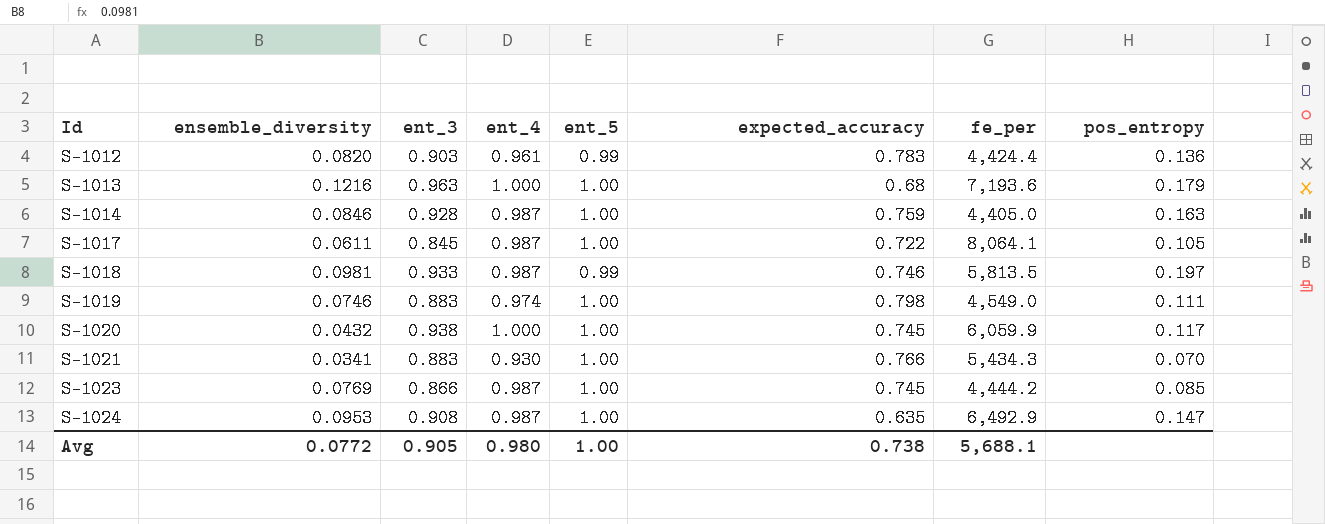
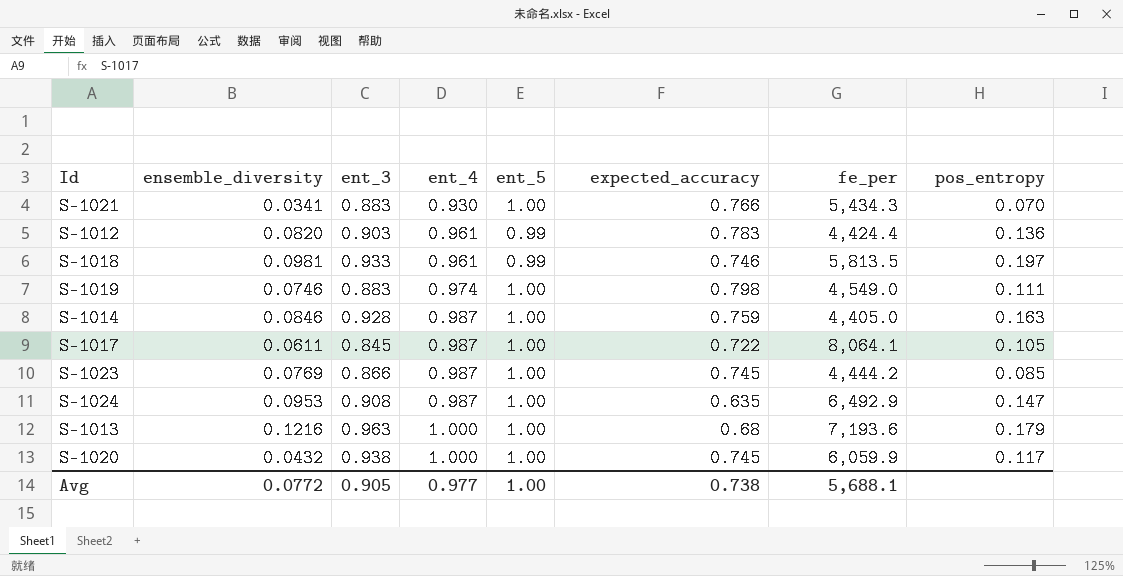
row order: Id ascending -> ent_4 ascending
S-1018 | ent_4: 0.987 -> 0.961
Avg | ent_4: 0.980 -> 0.977

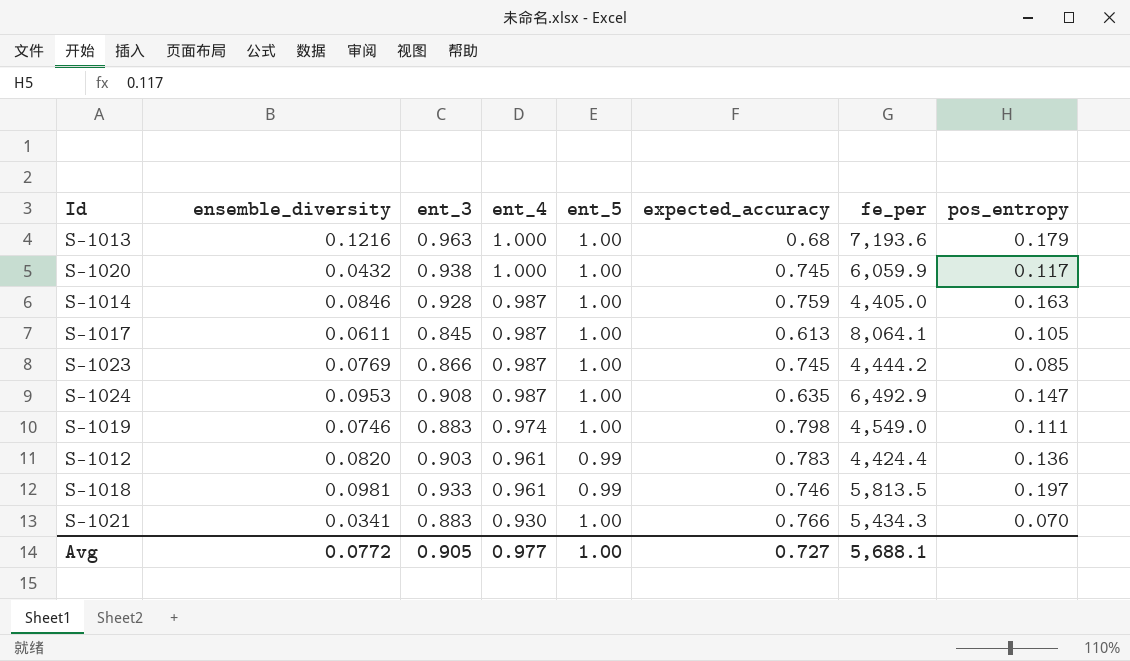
row order: ent_4 ascending -> ent_4 descending
S-1017 | expected_accuracy: 0.722 -> 0.613
Avg | expected_accuracy: 0.738 -> 0.727

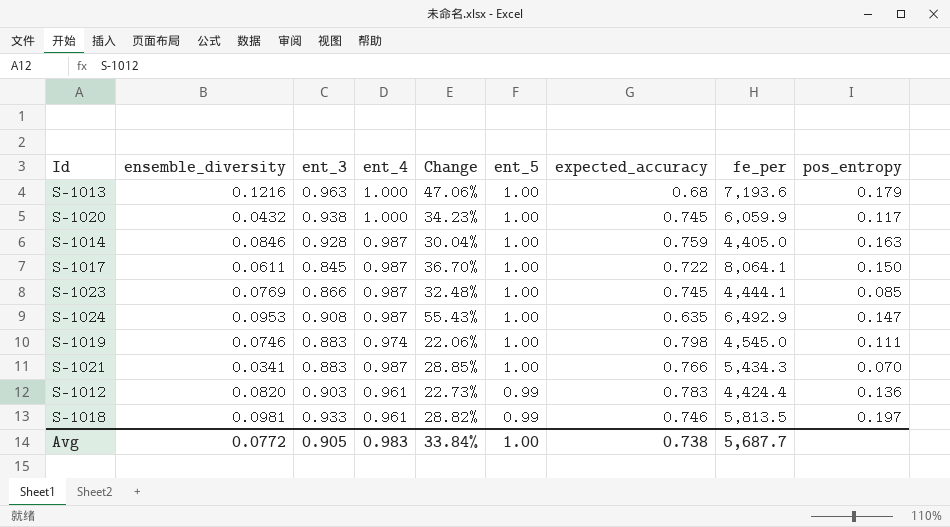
row order: ent_4 descending -> ent_5 descending
column Change | formula: none -> ([ent_4] - [expected_accuracy]) / [expected_accuracy]
S-1017 | expected_accuracy: 0.613 -> 0.722
S-1017 | pos_entropy: 0.105 -> 0.150
S-1023 | fe_per: 4,444.2 -> 4,444.1
S-1019 | fe_per: 4,549.0 -> 4,545.0
S-1021 | ent_4: 0.930 -> 0.987
Avg | ent_4: 0.977 -> 0.983
Avg | expected_accuracy: 0.727 -> 0.738
Avg | fe_per: 5,688.1 -> 5,687.7

